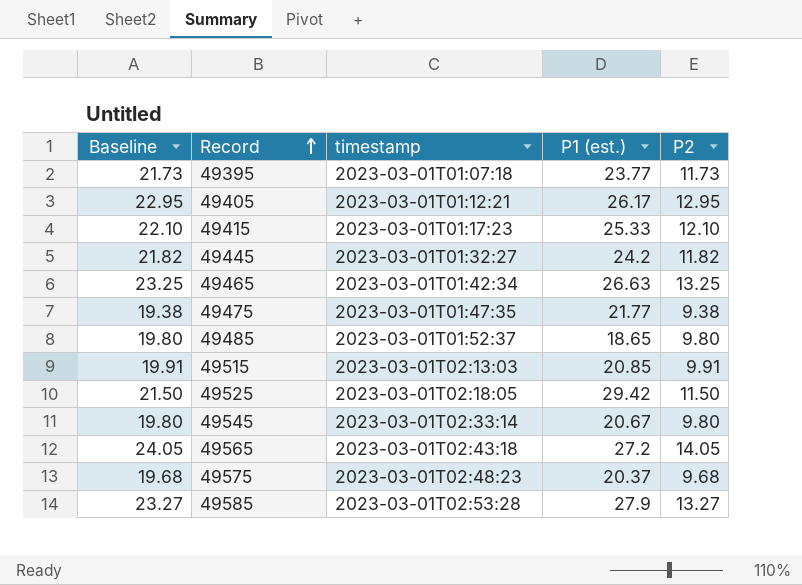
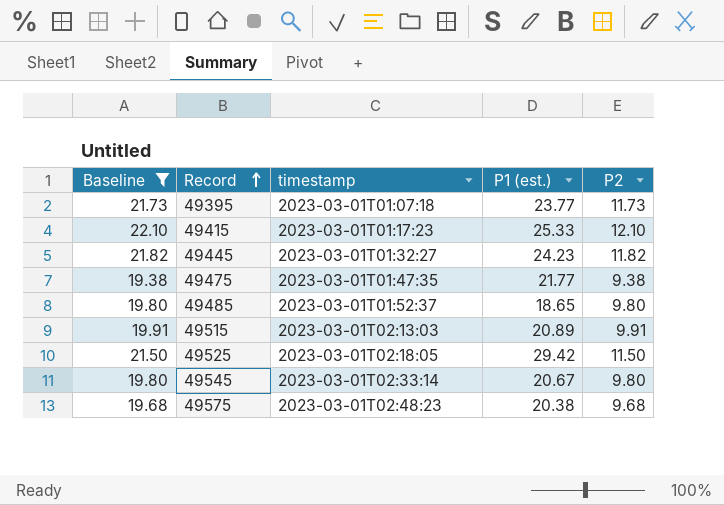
filter: none -> Baseline <= 22.10
49445 | P1 (est.): 24.2 -> 24.23
49515 | P1 (est.): 20.85 -> 20.89
49575 | P1 (est.): 20.37 -> 20.38

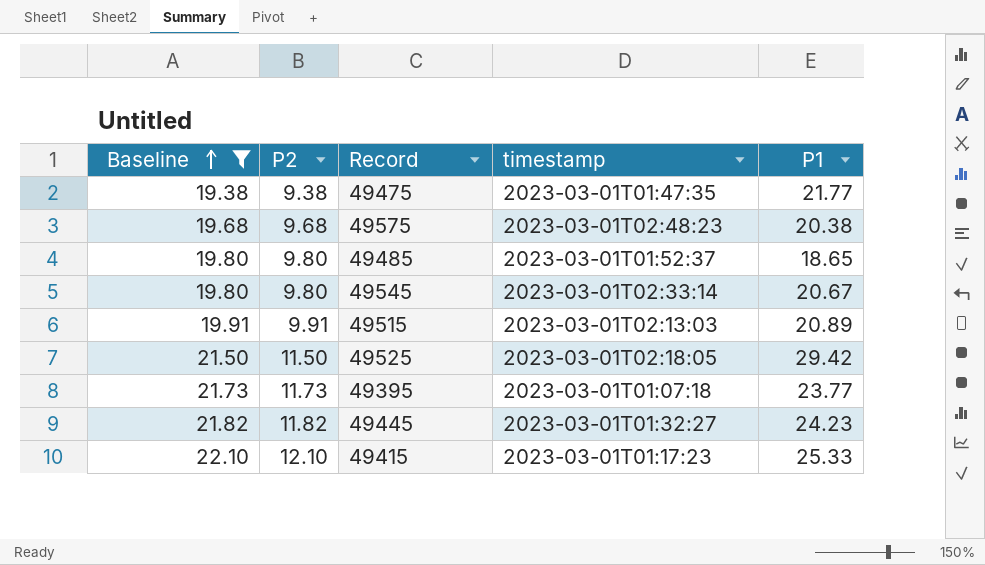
row order: Record ascending -> Baseline ascending
column P2 | position: 5 -> 2
column name: P1 (est.) -> P1

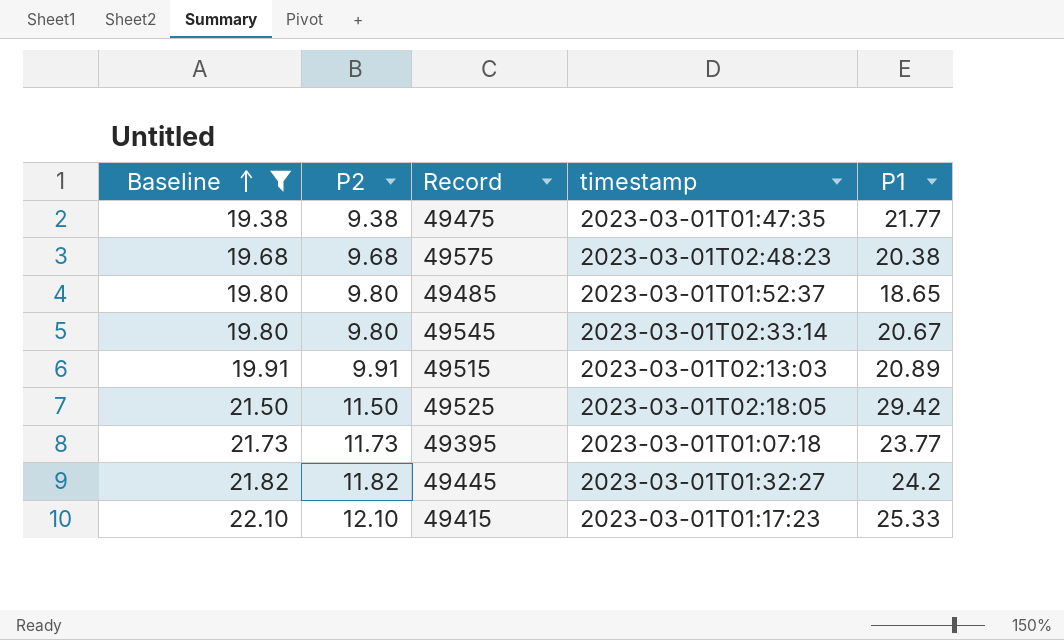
49445 | P1: 24.23 -> 24.2

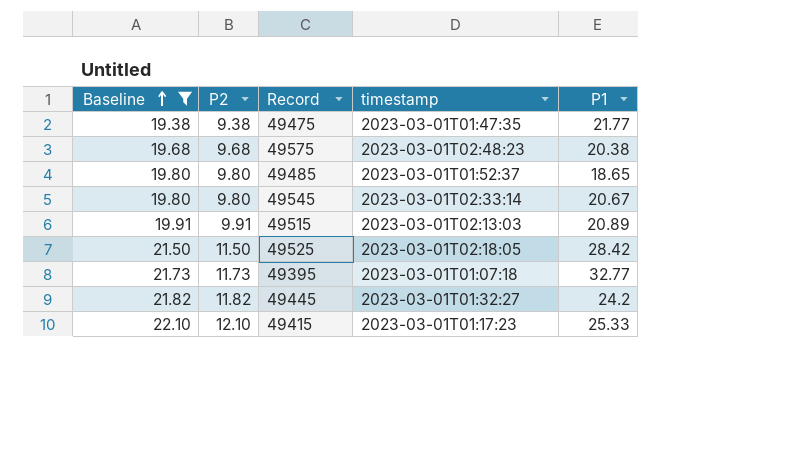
49525 | P1: 29.42 -> 28.42
49395 | P1: 23.77 -> 32.77

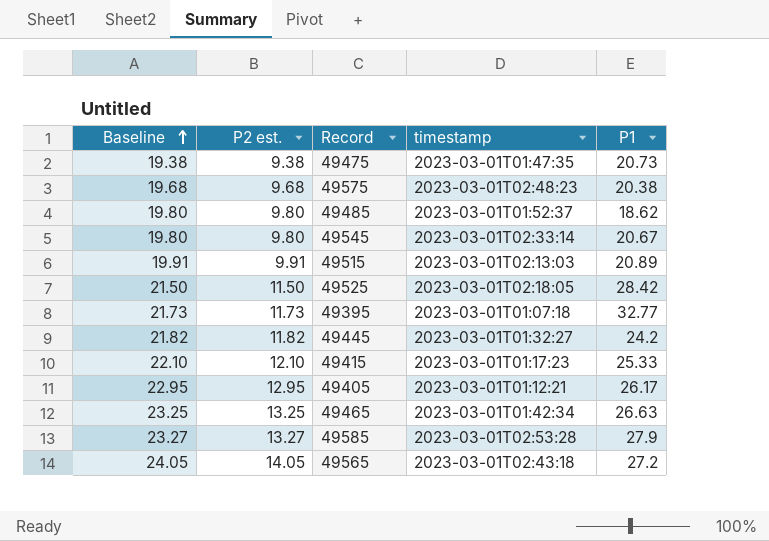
filter: Baseline <= 22.10 -> none
column name: P2 -> P2 est.
49475 | P1: 21.77 -> 20.73
49485 | P1: 18.65 -> 18.62

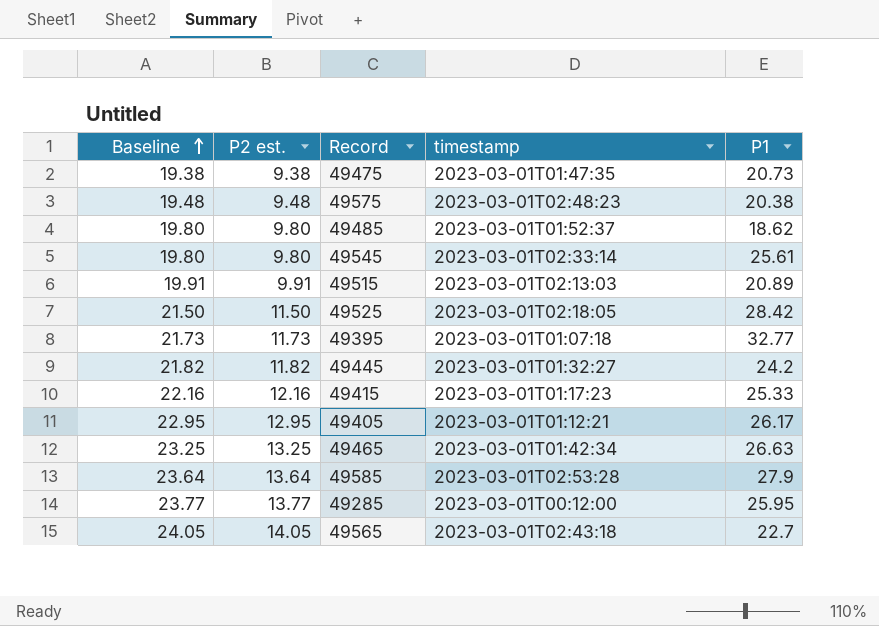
49575 | Baseline: 19.68 -> 19.48
49575 | P2 est.: 9.68 -> 9.48
49545 | P1: 20.67 -> 25.61
49415 | Baseline: 22.10 -> 22.16
49415 | P2 est.: 12.10 -> 12.16
49585 | Baseline: 23.27 -> 23.64
49585 | P2 est.: 13.27 -> 13.64
row 49285: none -> 23.77 | 13.77 | 2023-03-01T00:12:00 | 25.95
49565 | P1: 27.2 -> 22.7

